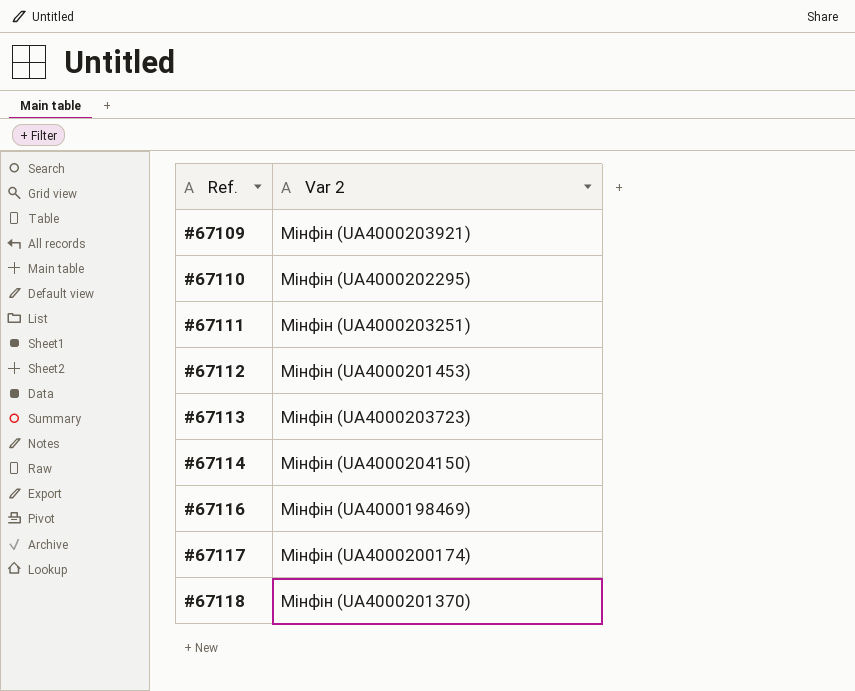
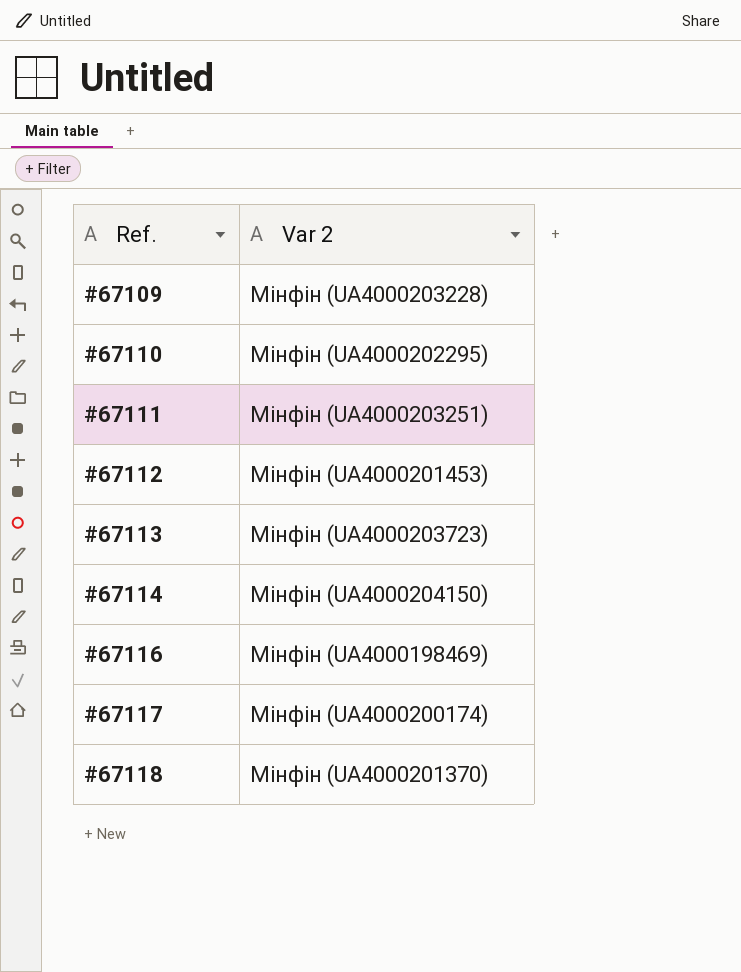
#67109 | Var 2: Мінфін (UA4000203921) -> Мінфін (UA4000203228)

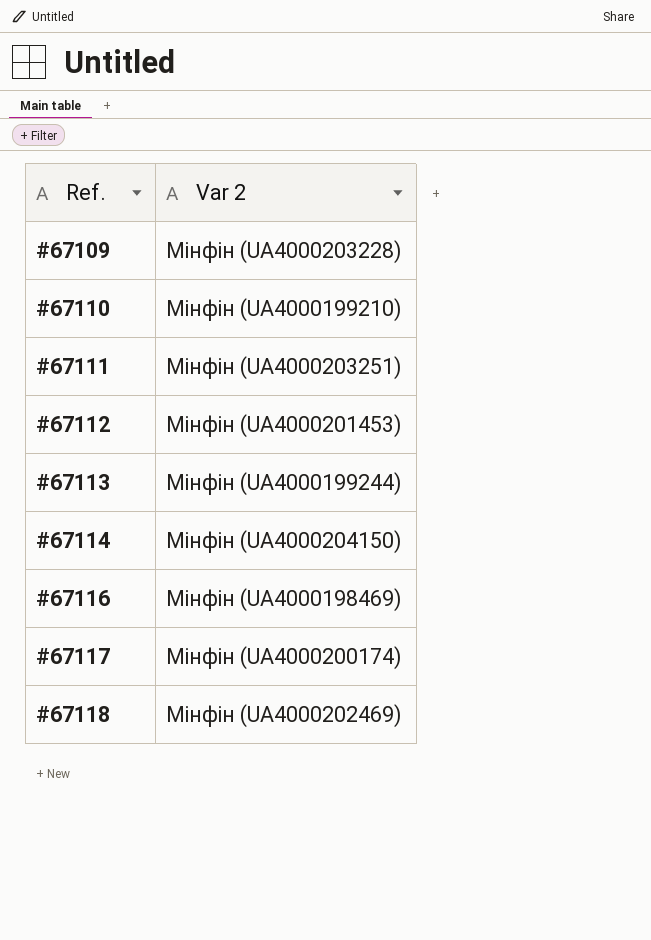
#67110 | Var 2: Мінфін (UA4000202295) -> Мінфін (UA4000199210)
#67113 | Var 2: Мінфін (UA4000203723) -> Мінфін (UA4000199244)
#67118 | Var 2: Мінфін (UA4000201370) -> Мінфін (UA4000202469)

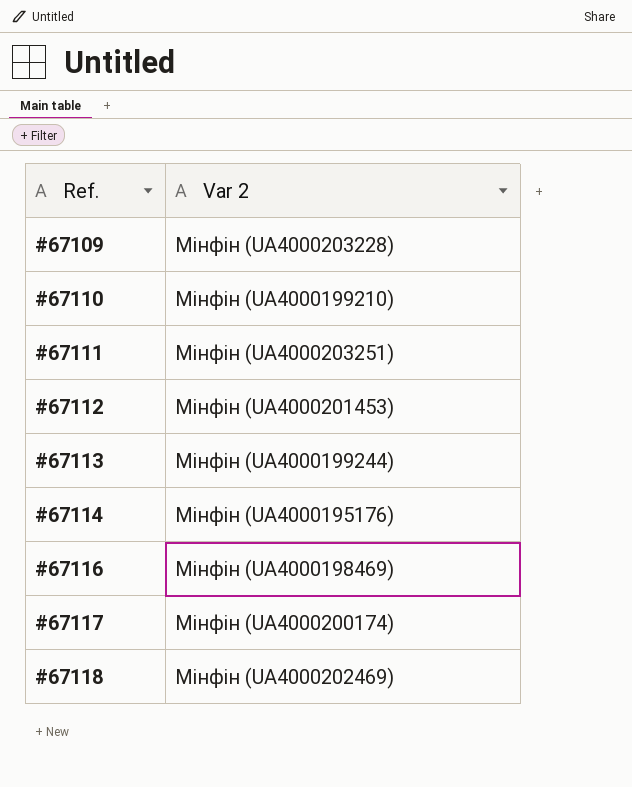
#67114 | Var 2: Мінфін (UA4000204150) -> Мінфін (UA4000195176)

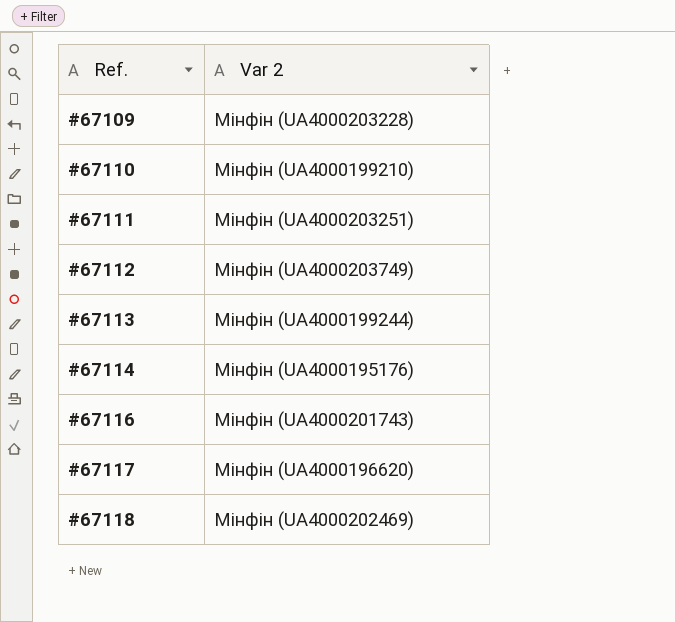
#67112 | Var 2: Мінфін (UA4000201453) -> Мінфін (UA4000203749)
#67116 | Var 2: Мінфін (UA4000198469) -> Мінфін (UA4000201743)
#67117 | Var 2: Мінфін (UA4000200174) -> Мінфін (UA4000196620)

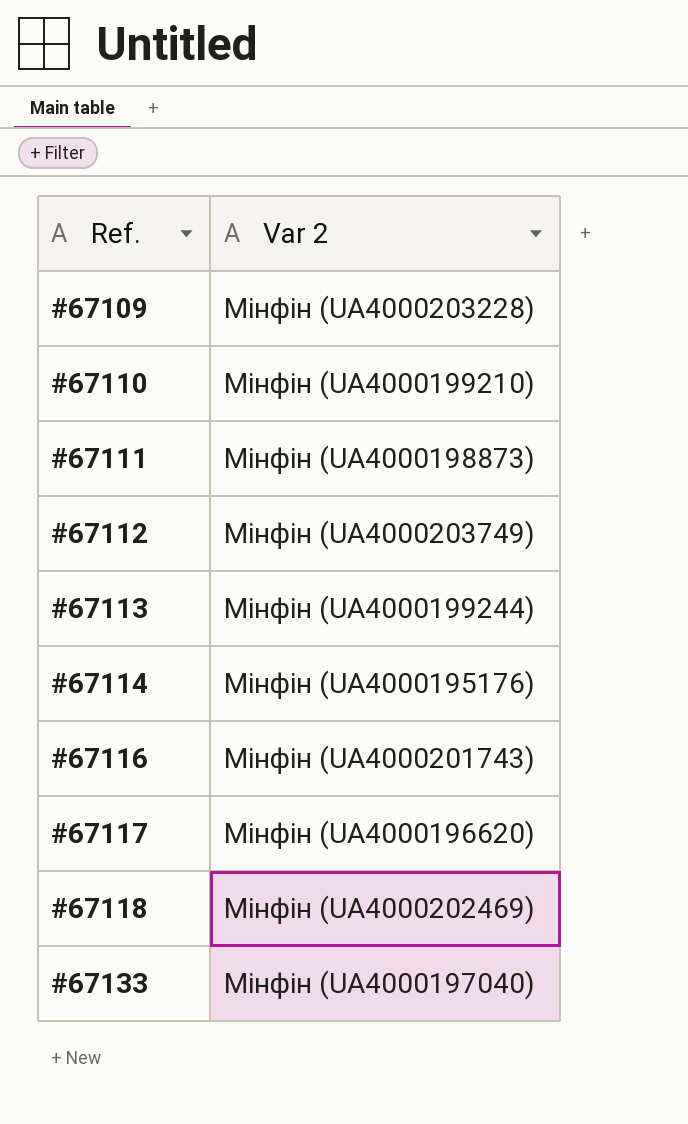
#67111 | Var 2: Мінфін (UA4000203251) -> Мінфін (UA4000198873)
row #67133: none -> Мінфін (UA4000197040)

